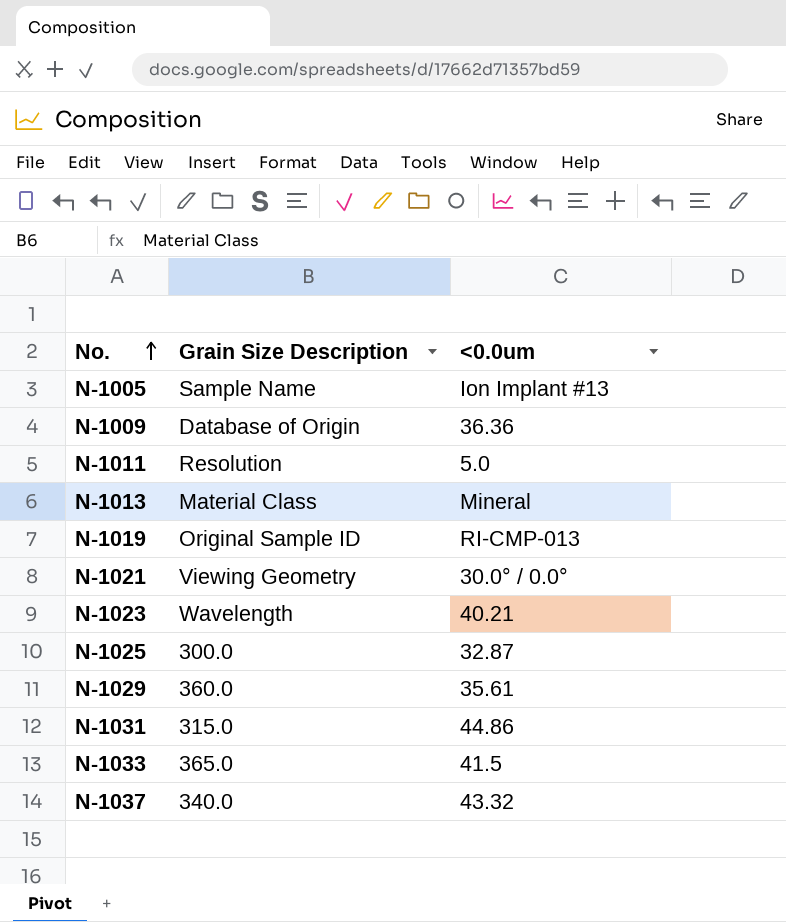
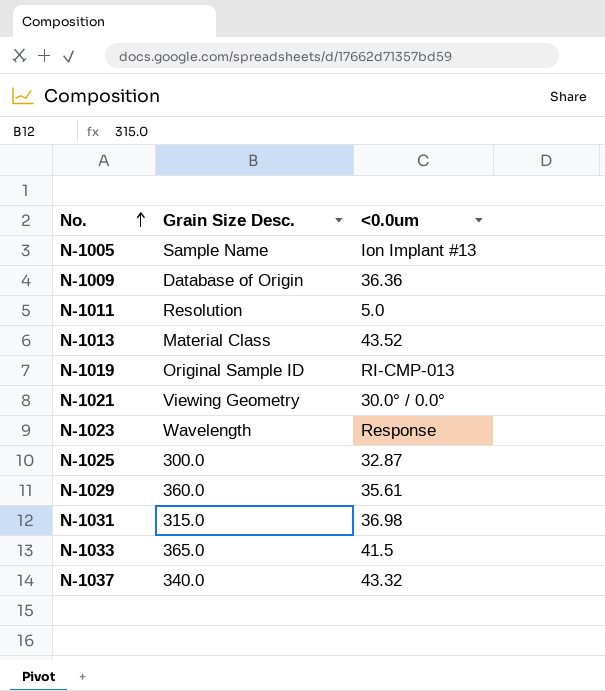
column name: Grain Size Description -> Grain Size Desc.
N-1013 | <0.0um: Mineral -> 43.52
N-1023 | <0.0um: 40.21 -> Response
N-1031 | <0.0um: 44.86 -> 36.98

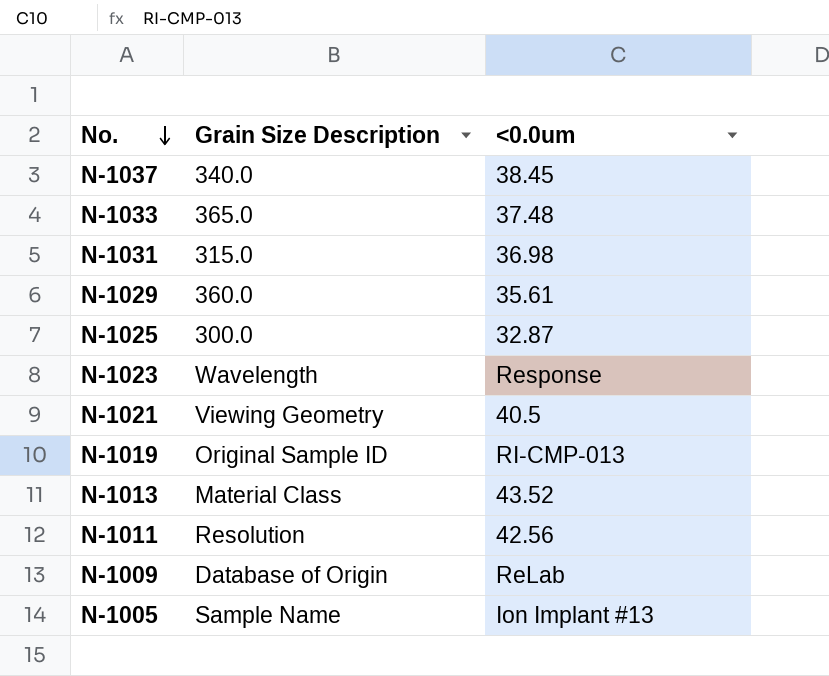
row order: No. ascending -> No. descending
column name: Grain Size Desc. -> Grain Size Description
N-1037 | <0.0um: 43.32 -> 38.45
N-1033 | <0.0um: 41.5 -> 37.48
N-1021 | <0.0um: 30.0° / 0.0° -> 40.5
N-1011 | <0.0um: 5.0 -> 42.56
N-1009 | <0.0um: 36.36 -> ReLab

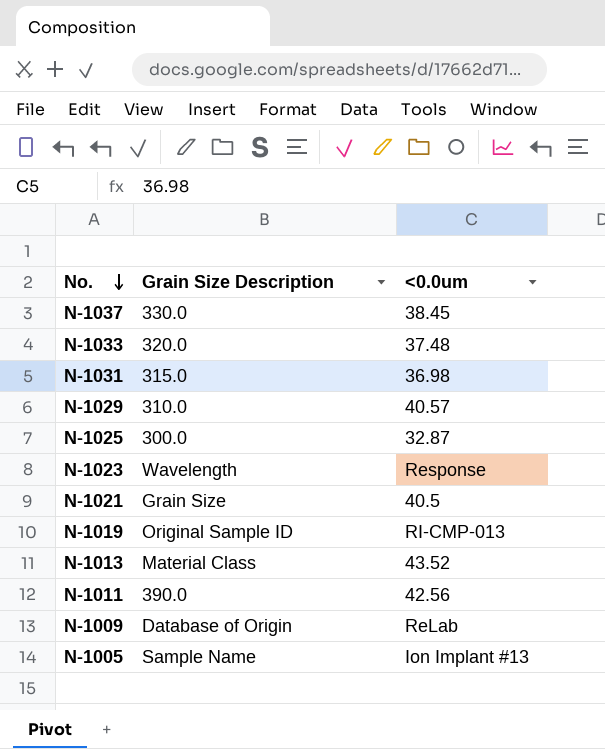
N-1037 | Grain Size Description: 340.0 -> 330.0
N-1033 | Grain Size Description: 365.0 -> 320.0
N-1029 | Grain Size Description: 360.0 -> 310.0
N-1029 | <0.0um: 35.61 -> 40.57
N-1021 | Grain Size Description: Viewing Geometry -> Grain Size
N-1011 | Grain Size Description: Resolution -> 390.0

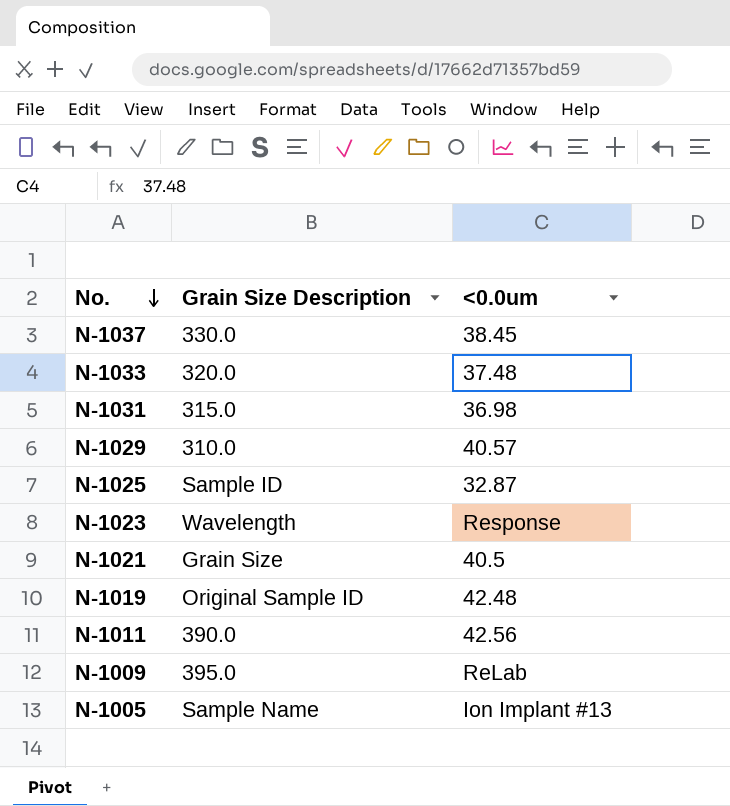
row N-1013: Material Class | 43.52 -> none
N-1025 | Grain Size Description: 300.0 -> Sample ID
N-1019 | <0.0um: RI-CMP-013 -> 42.48
N-1009 | Grain Size Description: Database of Origin -> 395.0

